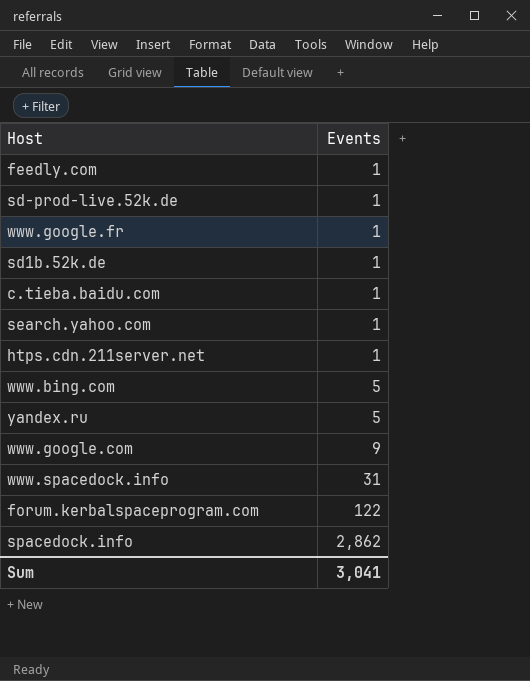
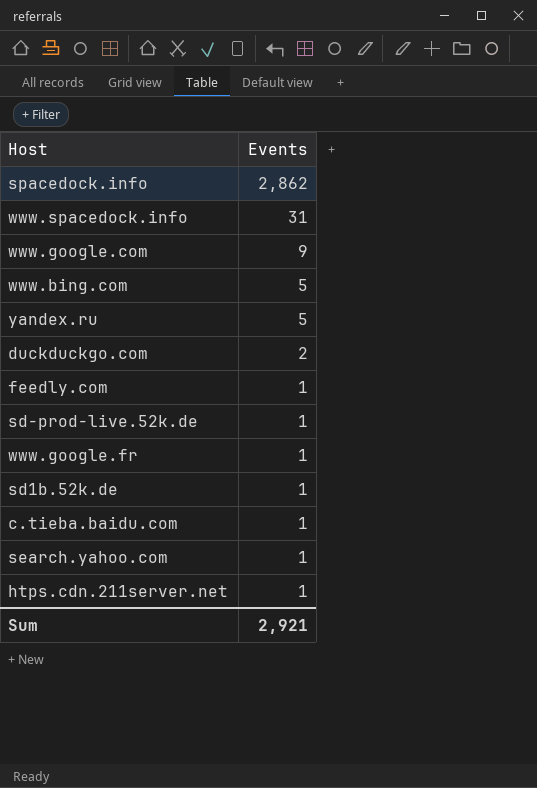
row order: Events ascending -> Events descending
row forum.kerbalspaceprogram.com: 122 -> none
row duckduckgo.com: none -> 2
Sum | Events: 3,041 -> 2,921

